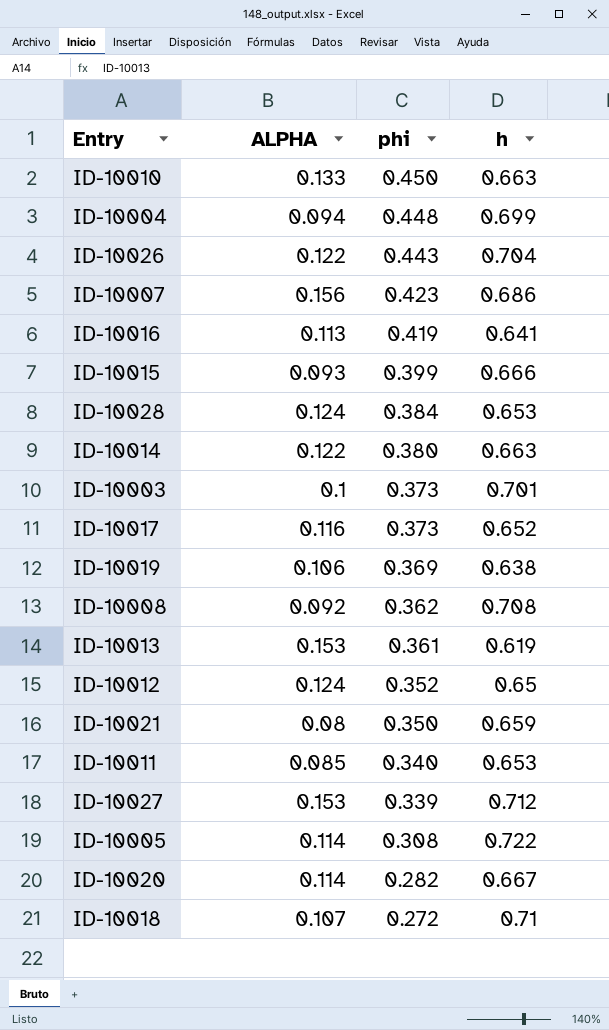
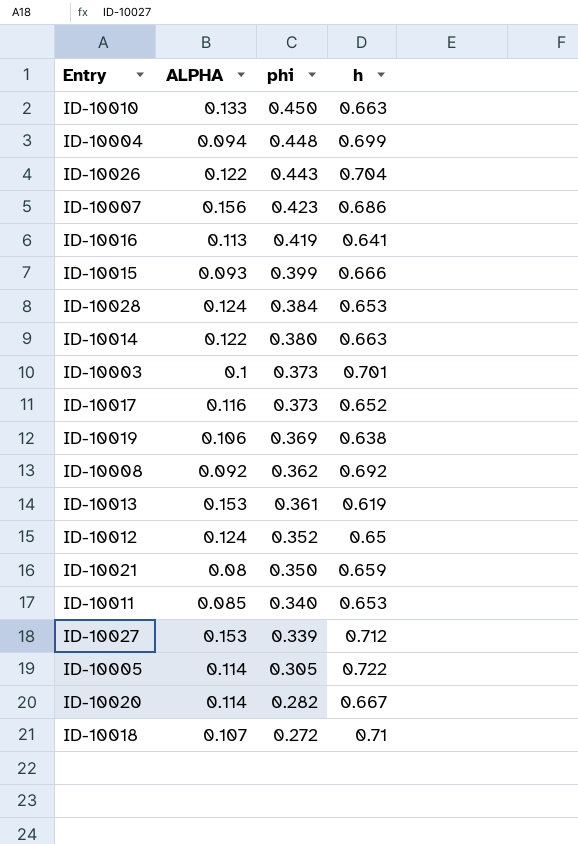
ID-10008 | h: 0.708 -> 0.692
ID-10005 | phi: 0.308 -> 0.305

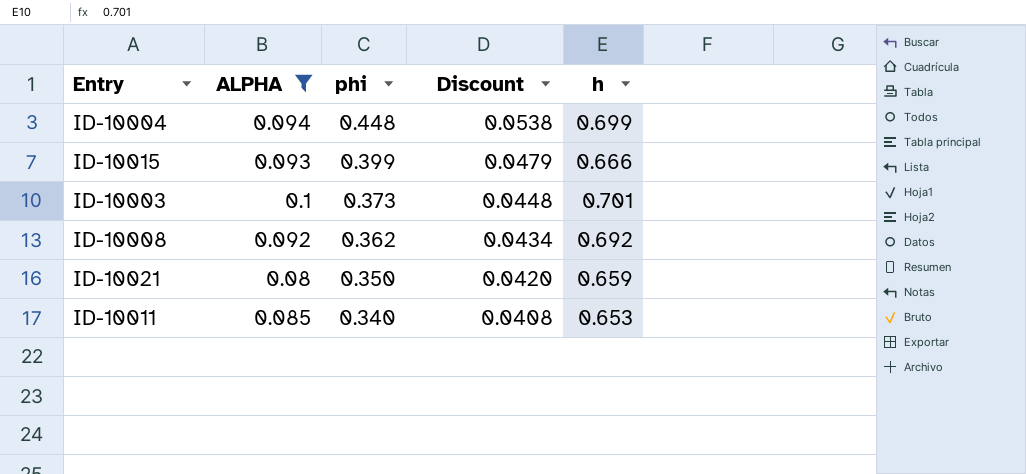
filter: none -> ALPHA <= 0.1
column Discount | formula: none -> [phi] * 0.12

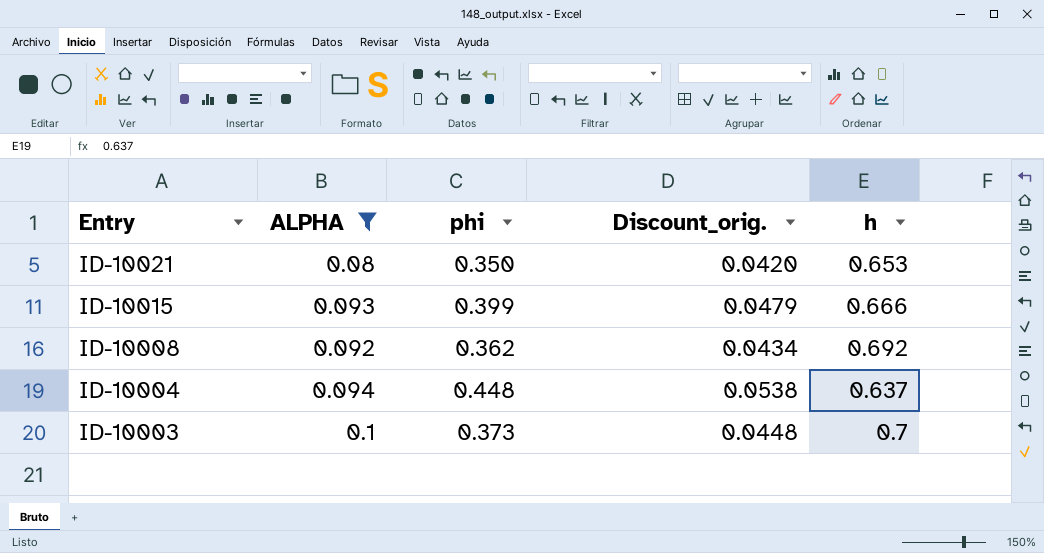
row order: phi descending -> Entry descending
column name: Discount -> Discount_orig.
row ID-10011: 0.085 | 0.340 | 0.0408 | 0.653 -> none
ID-10021 | h: 0.659 -> 0.653
ID-10004 | h: 0.699 -> 0.637
ID-10003 | h: 0.701 -> 0.7

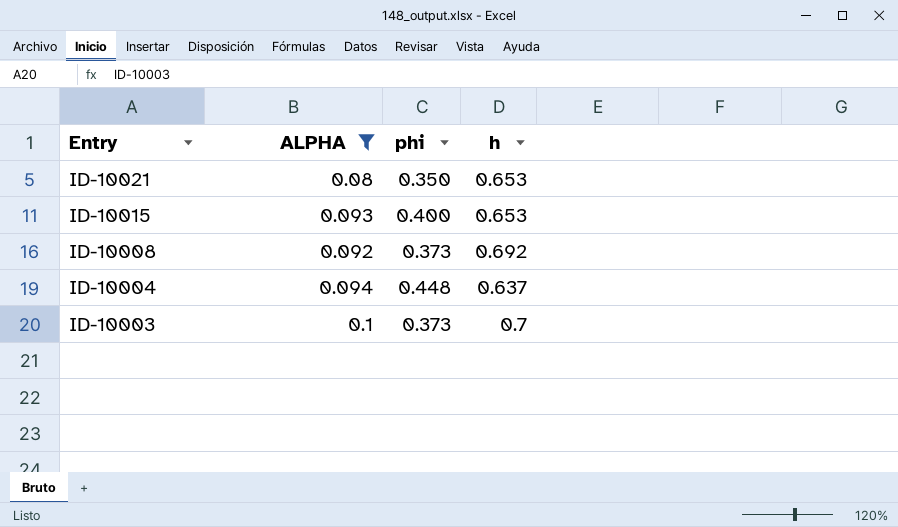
column Discount_orig. | formula: [phi] * 0.12 -> none
ID-10015 | phi: 0.399 -> 0.400
ID-10015 | h: 0.666 -> 0.653
ID-10008 | phi: 0.362 -> 0.373

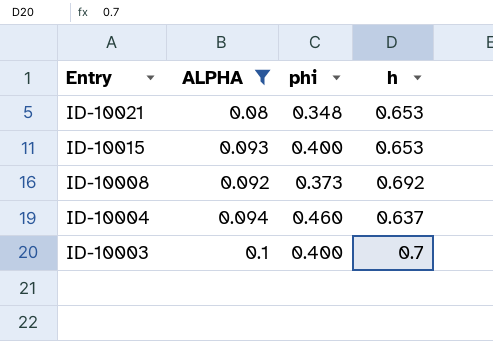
ID-10021 | phi: 0.350 -> 0.348
ID-10004 | phi: 0.448 -> 0.460
ID-10003 | phi: 0.373 -> 0.400

